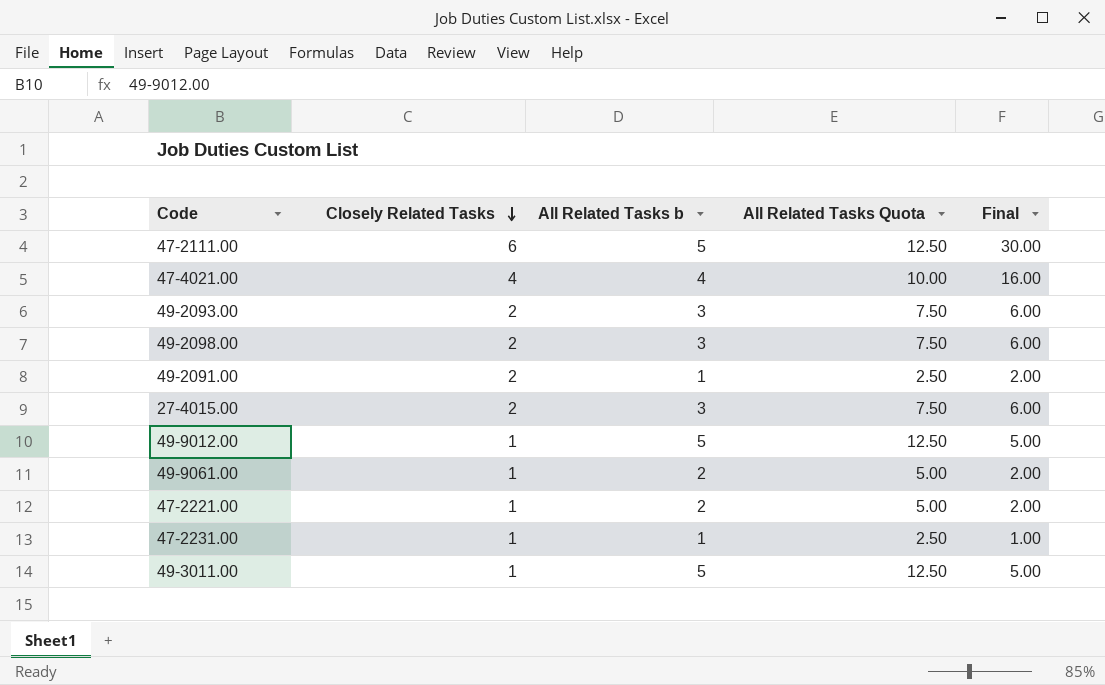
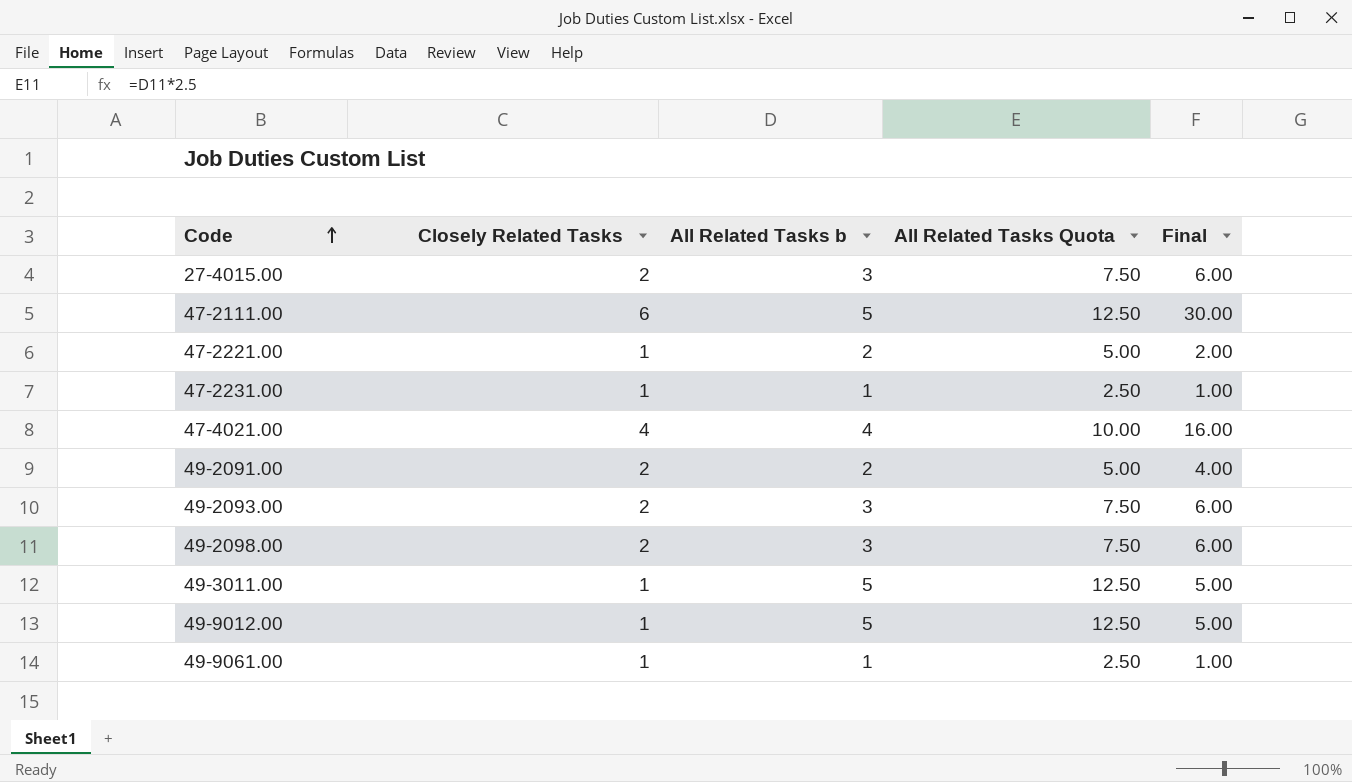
row order: Closely Related Tasks descending -> Code ascending
49-2091.00 | All Related Tasks b: 1 -> 2
49-2091.00 | All Related Tasks Quota: 2.50 -> 5.00
49-2091.00 | Final: 2.00 -> 4.00
49-9061.00 | All Related Tasks b: 2 -> 1
49-9061.00 | All Related Tasks Quota: 5.00 -> 2.50
49-9061.00 | Final: 2.00 -> 1.00

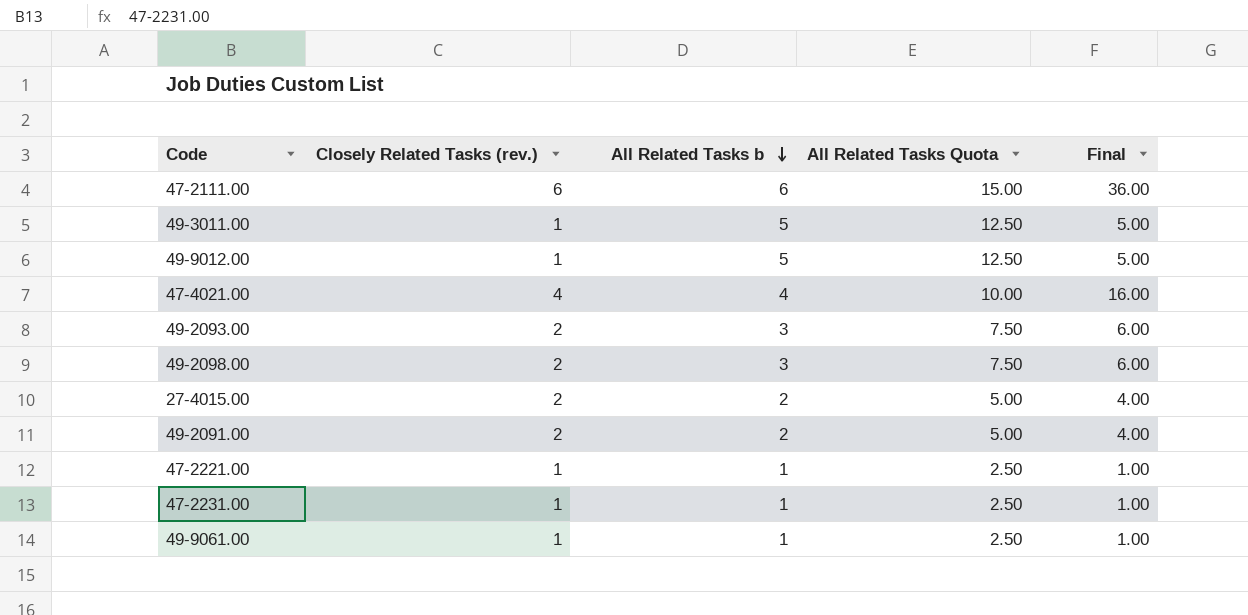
row order: Code ascending -> All Related Tasks b descending
column name: Closely Related Tasks -> Closely Related Tasks (rev.)
47-2111.00 | All Related Tasks b: 5 -> 6
47-2111.00 | All Related Tasks Quota: 12.50 -> 15.00
47-2111.00 | Final: 30.00 -> 36.00
27-4015.00 | All Related Tasks b: 3 -> 2
27-4015.00 | All Related Tasks Quota: 7.50 -> 5.00
27-4015.00 | Final: 6.00 -> 4.00
47-2221.00 | All Related Tasks b: 2 -> 1
47-2221.00 | All Related Tasks Quota: 5.00 -> 2.50
47-2221.00 | Final: 2.00 -> 1.00

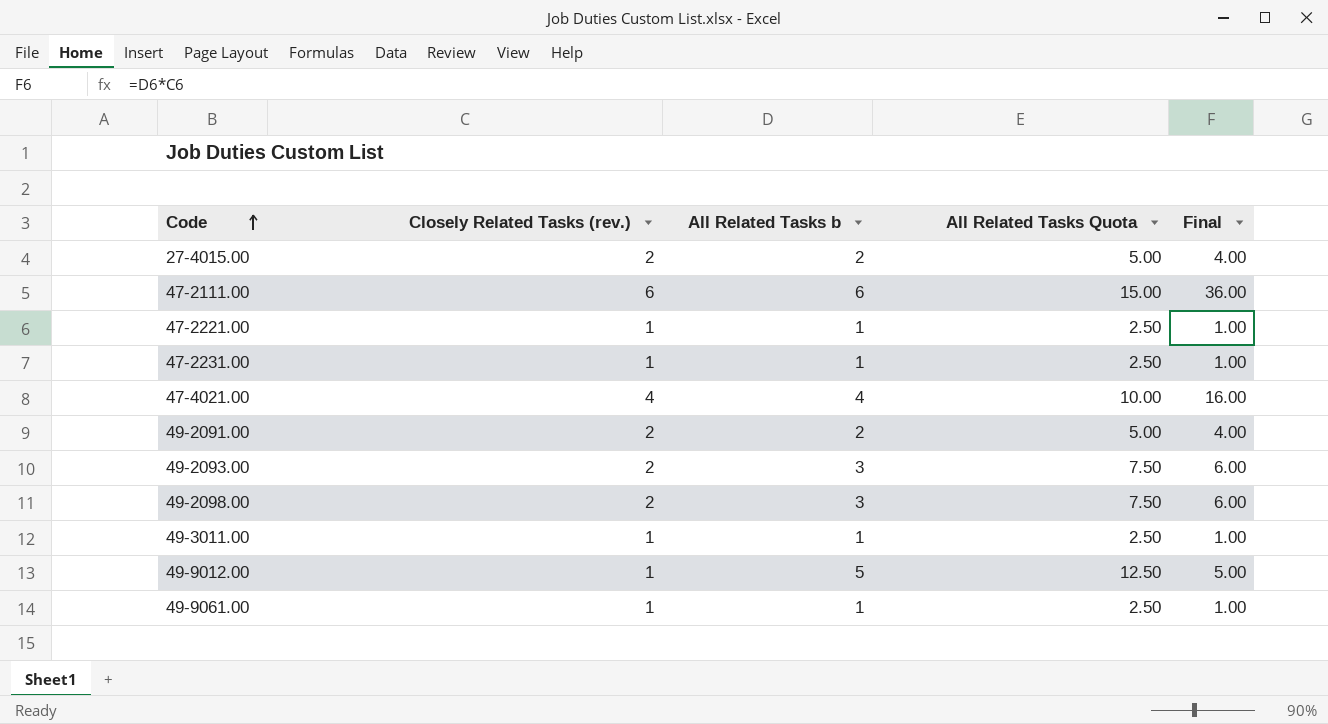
row order: All Related Tasks b descending -> Code ascending
49-3011.00 | All Related Tasks b: 5 -> 1
49-3011.00 | All Related Tasks Quota: 12.50 -> 2.50
49-3011.00 | Final: 5.00 -> 1.00

